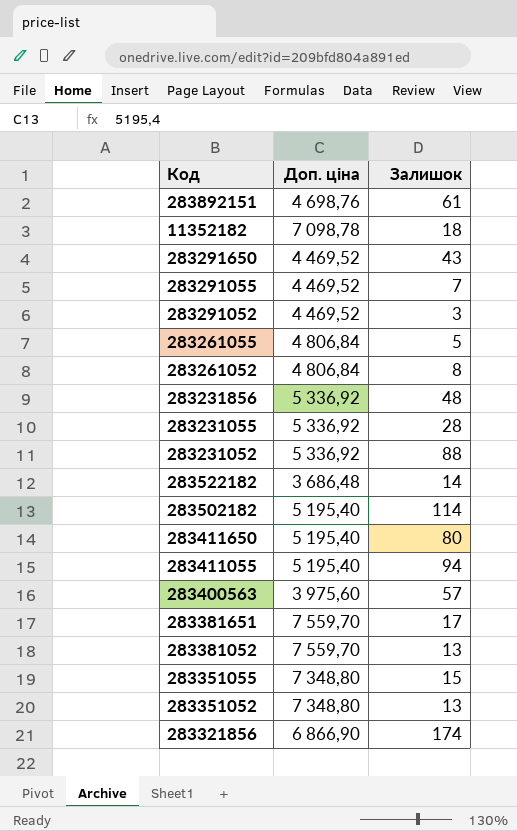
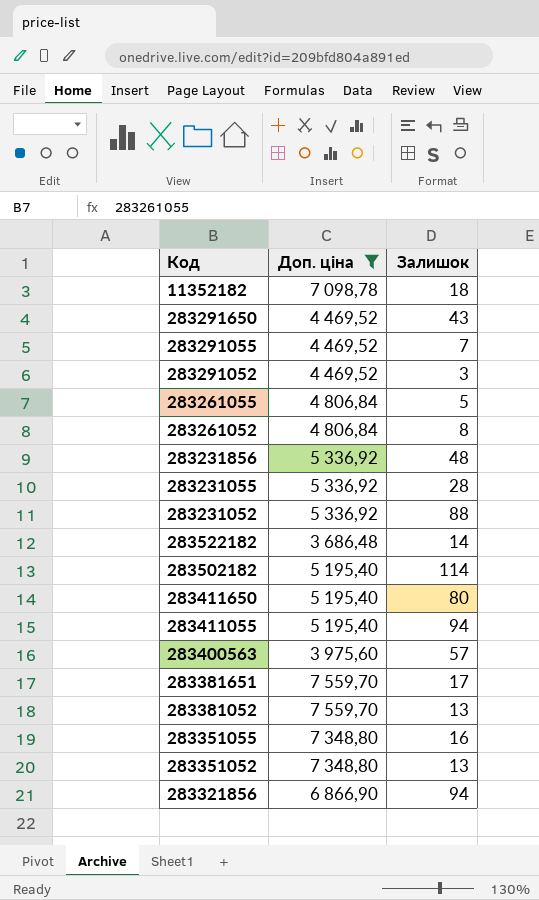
filter: none -> Доп. ціна != 4 698,76
283351055 | Залишок: 15 -> 16
283321856 | Залишок: 174 -> 94

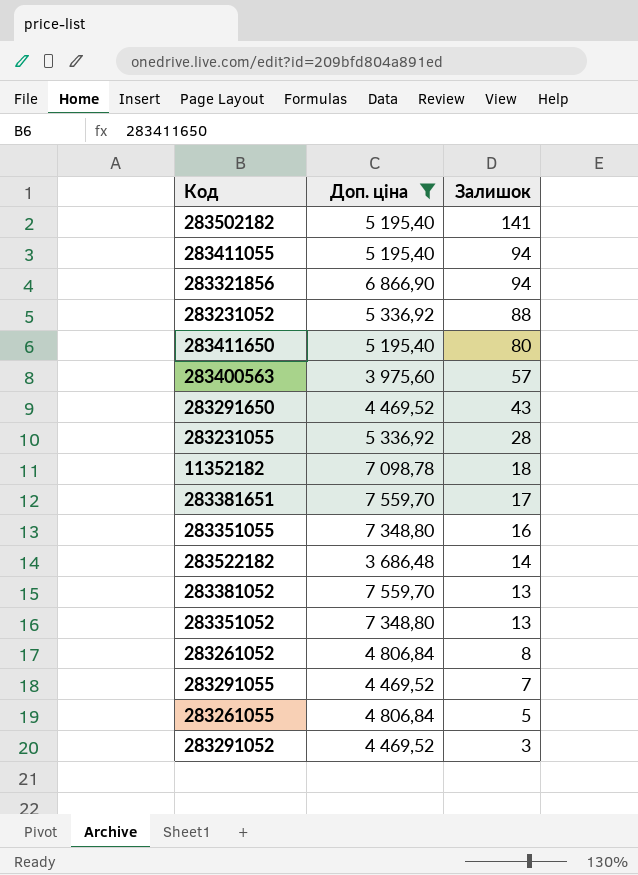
row order: none -> Залишок descending
row 283231856: 5 336,92 | 48 -> none
283502182 | Залишок: 114 -> 141

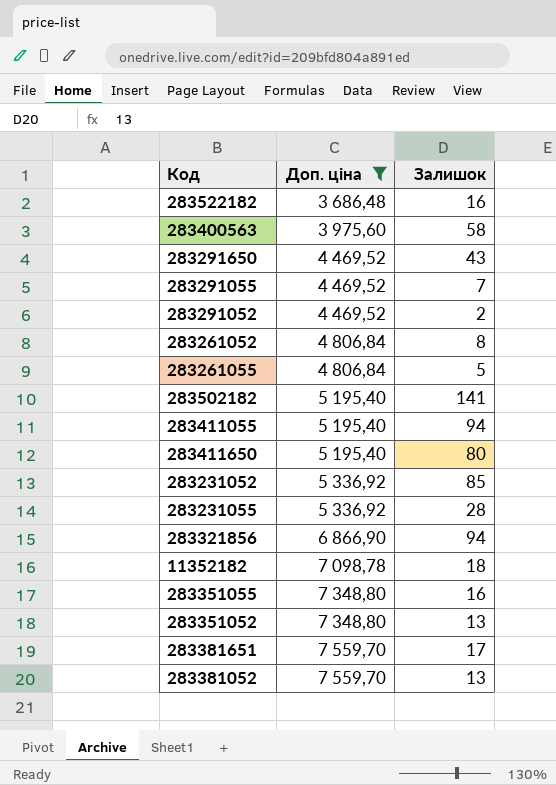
row order: Залишок descending -> Доп. ціна ascending
283522182 | Залишок: 14 -> 16
283400563 | Залишок: 57 -> 58
283291052 | Залишок: 3 -> 2
283231052 | Залишок: 88 -> 85

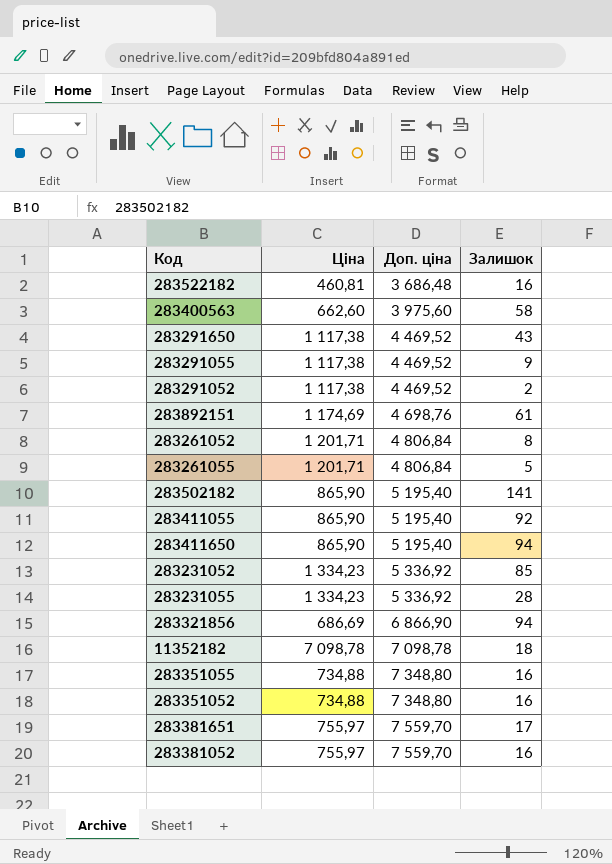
filter: Доп. ціна != 4 698,76 -> none
column Ціна | position: none -> 2
283291055 | Залишок: 7 -> 9
283411055 | Залишок: 94 -> 92
283411650 | Залишок: 80 -> 94
283351052 | Залишок: 13 -> 16
283381052 | Залишок: 13 -> 16

